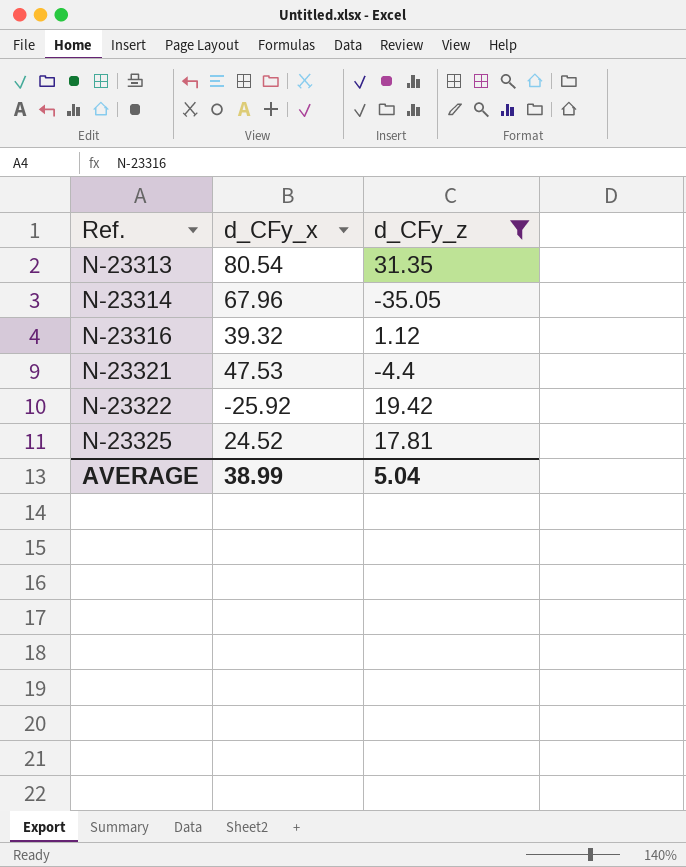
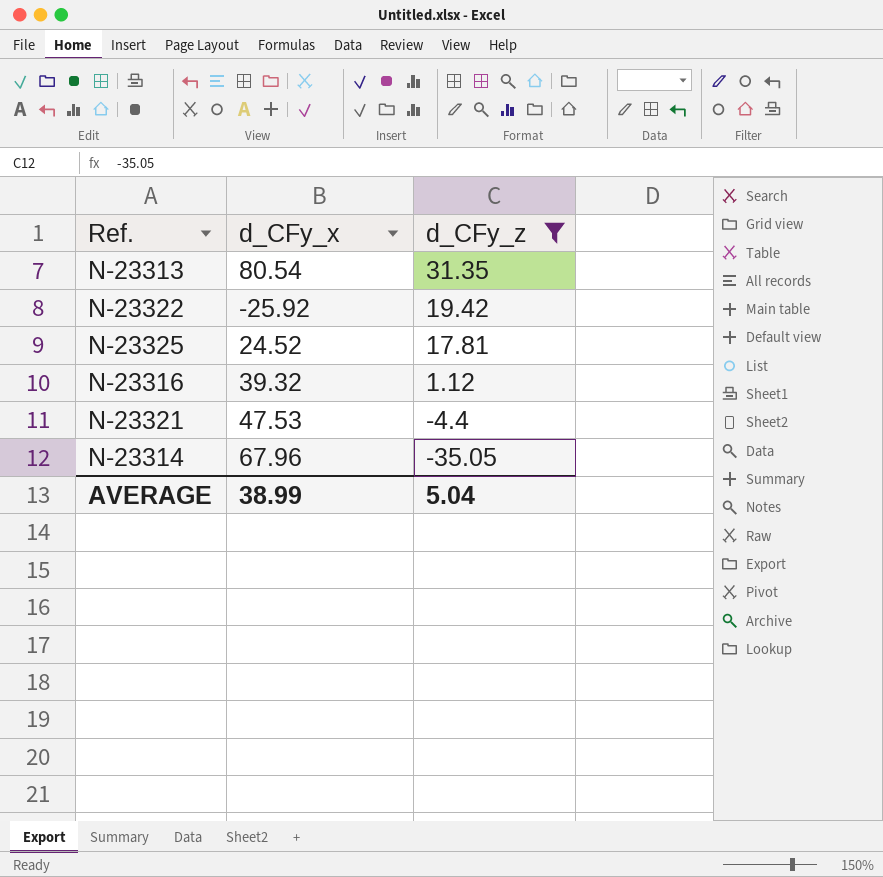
row order: Ref. ascending -> d_CFy_z descending

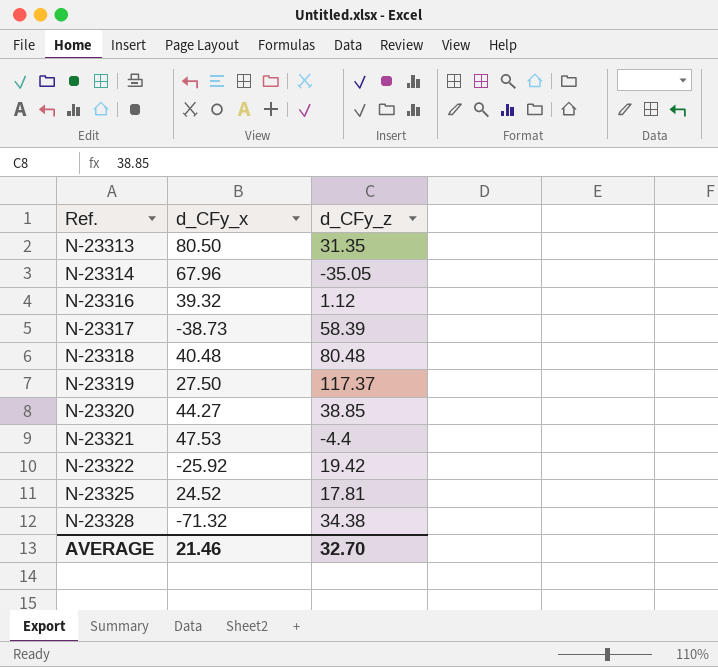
filter: d_CFy_z <= 31.35 -> none
row order: d_CFy_z descending -> Ref. ascending
N-23313 | d_CFy_x: 80.54 -> 80.50
AVERAGE | d_CFy_x: 38.99 -> 21.46
AVERAGE | d_CFy_z: 5.04 -> 32.70

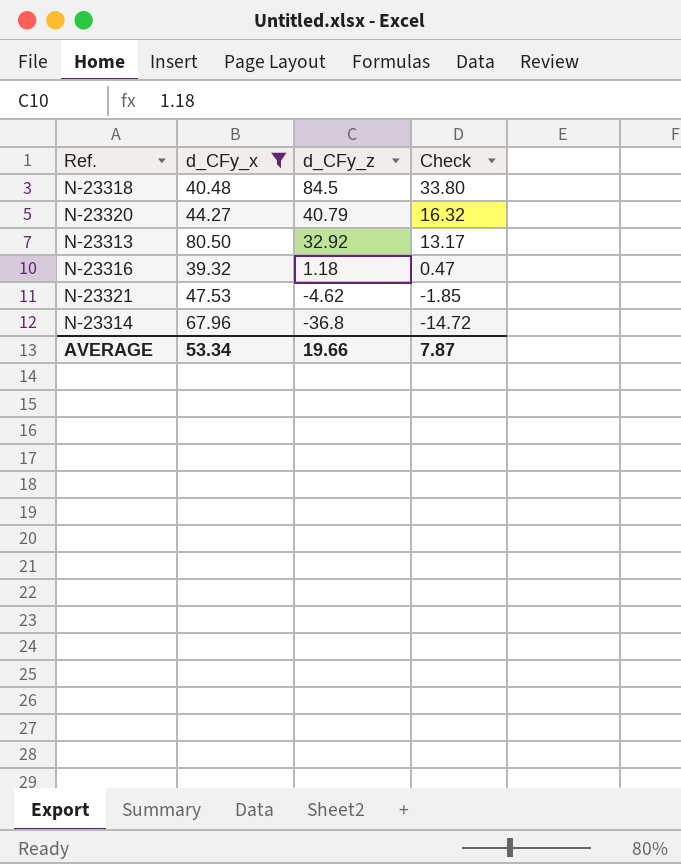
filter: none -> d_CFy_x >= 39.32
row order: Ref. ascending -> d_CFy_z descending
column Check | formula: none -> [d_CFy_z] * 0.4
N-23318 | d_CFy_z: 80.48 -> 84.5
N-23320 | d_CFy_z: 38.85 -> 40.79
N-23313 | d_CFy_z: 31.35 -> 32.92
N-23316 | d_CFy_z: 1.12 -> 1.18
N-23321 | d_CFy_z: -4.4 -> -4.62
N-23314 | d_CFy_z: -35.05 -> -36.8
AVERAGE | d_CFy_x: 21.46 -> 53.34
AVERAGE | d_CFy_z: 32.70 -> 19.66

